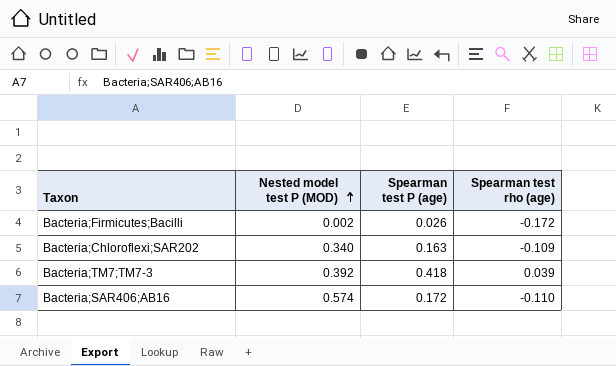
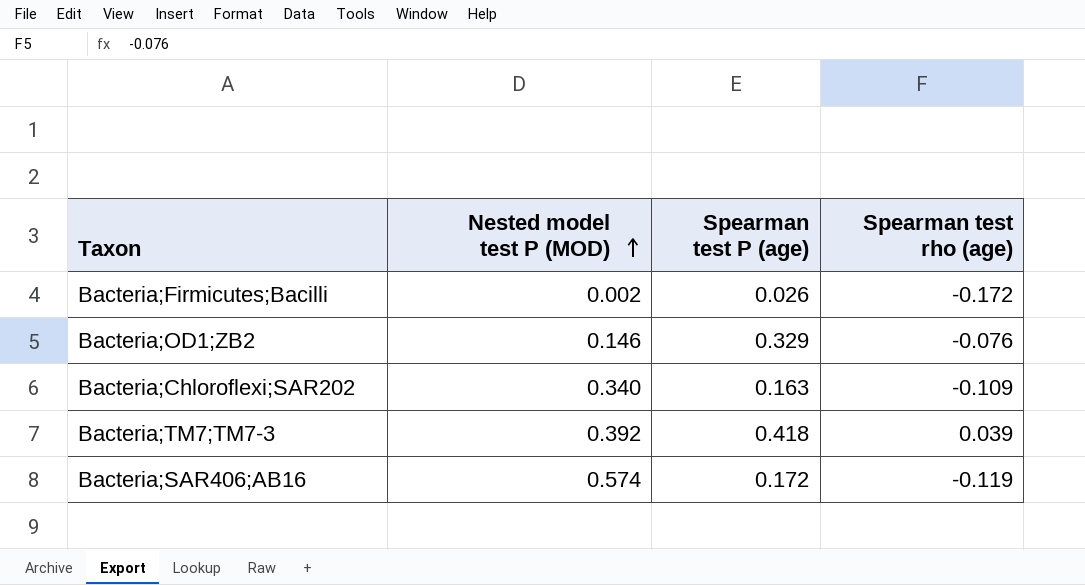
row Bacteria;OD1;ZB2: none -> 0.146 | 0.329 | -0.076
Bacteria;SAR406;AB16 | Spearman test rho (age): -0.110 -> -0.119

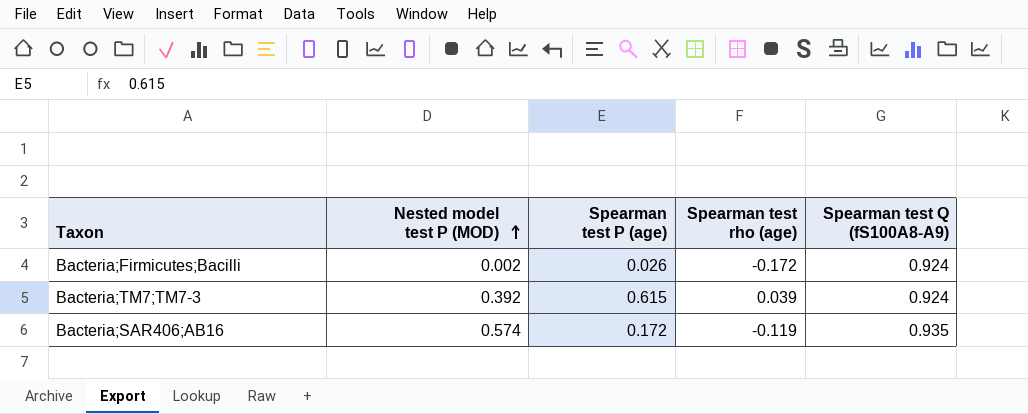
column Spearman test Q (fS100A8-A9) | position: none -> 5
row Bacteria;OD1;ZB2: 0.146 | 0.329 | -0.076 -> none
row Bacteria;Chloroflexi;SAR202: 0.340 | 0.163 | -0.109 -> none
Bacteria;TM7;TM7-3 | Spearman test P (age): 0.418 -> 0.615

